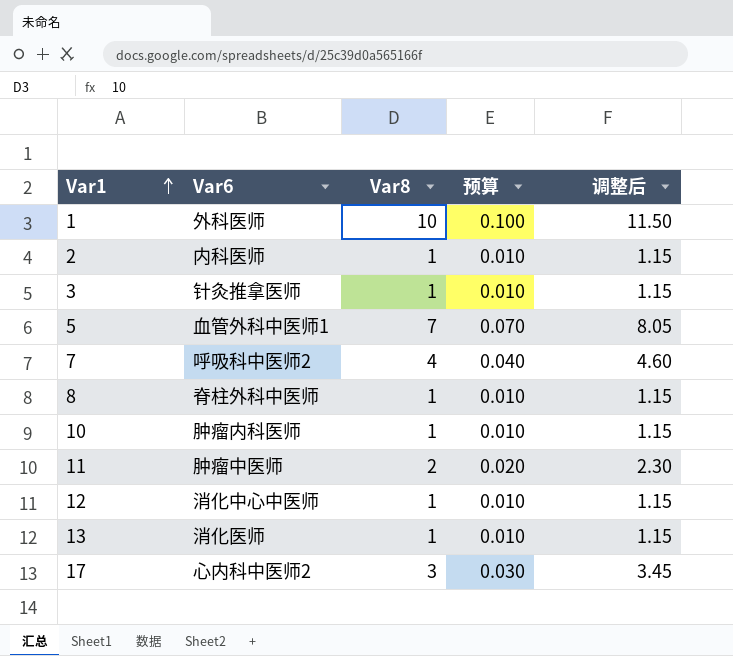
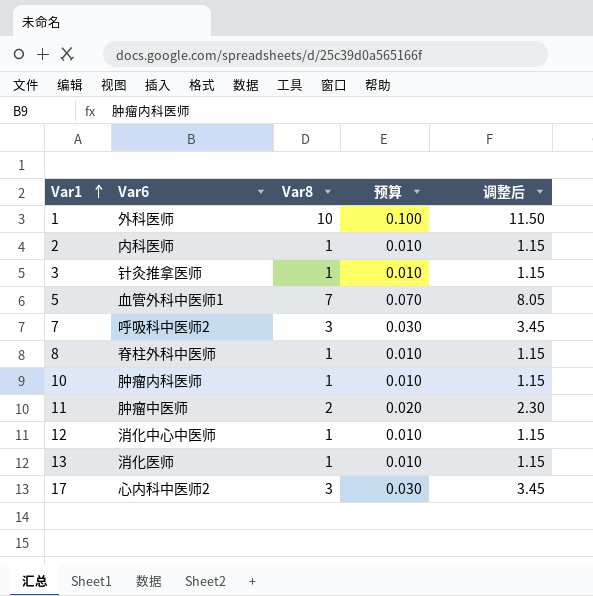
7 | Var8: 4 -> 3
7 | 预算: 0.040 -> 0.030
7 | 调整后: 4.60 -> 3.45

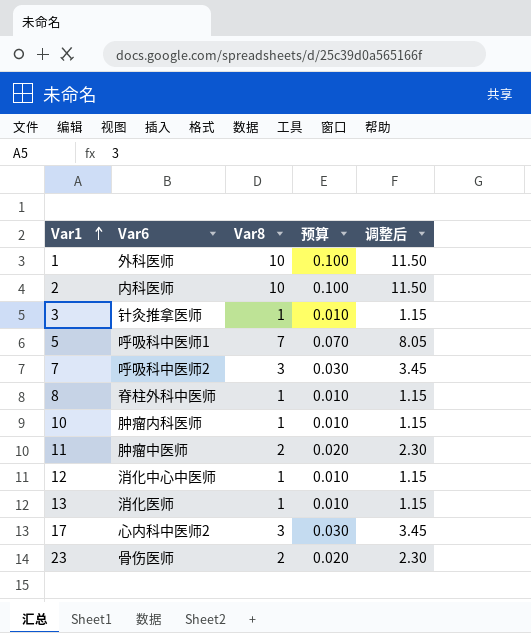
2 | Var8: 1 -> 10
2 | 预算: 0.010 -> 0.100
2 | 调整后: 1.15 -> 11.50
5 | Var6: 血管外科中医师1 -> 呼吸科中医师1
row 23: none -> 骨伤医师 | 2 | 0.020 | 2.30

